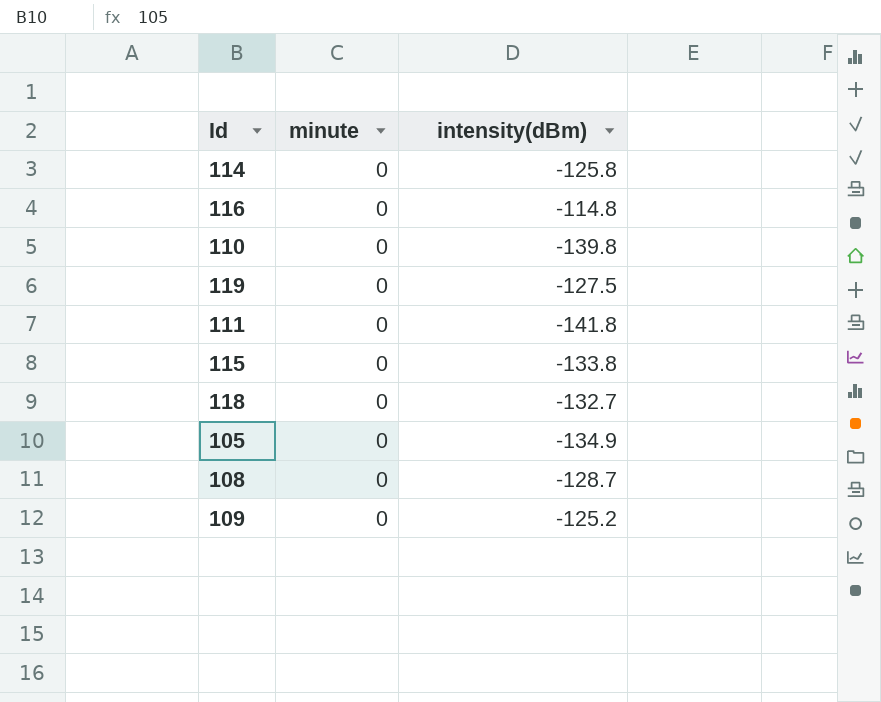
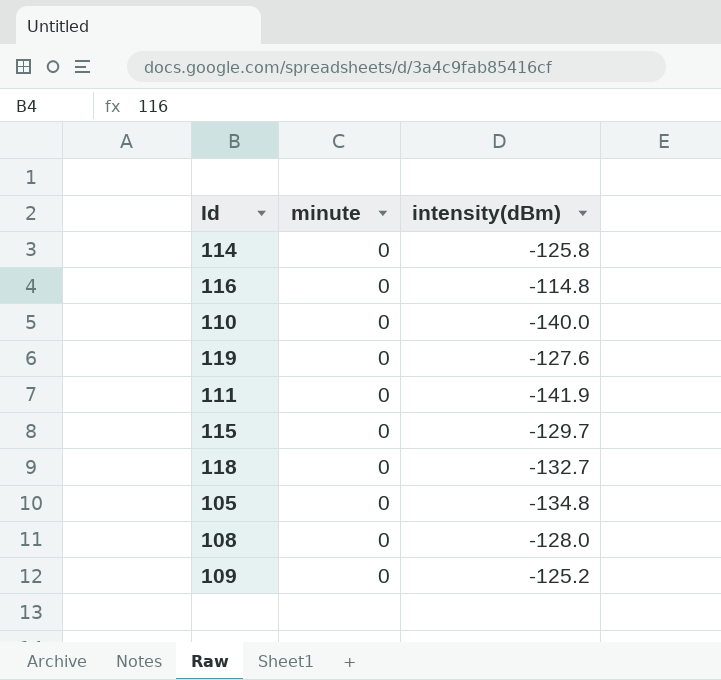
110 | intensity(dBm): -139.8 -> -140.0
119 | intensity(dBm): -127.5 -> -127.6
111 | intensity(dBm): -141.8 -> -141.9
115 | intensity(dBm): -133.8 -> -129.7
105 | intensity(dBm): -134.9 -> -134.8
108 | intensity(dBm): -128.7 -> -128.0

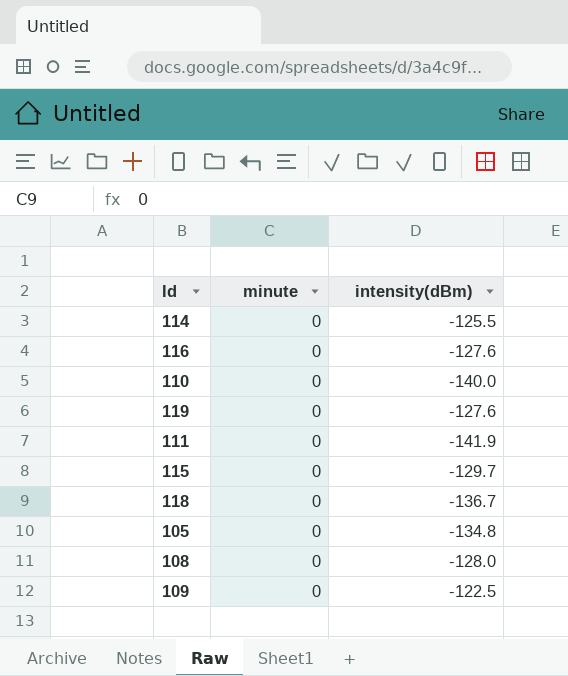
114 | intensity(dBm): -125.8 -> -125.5
116 | intensity(dBm): -114.8 -> -127.6
118 | intensity(dBm): -132.7 -> -136.7
109 | intensity(dBm): -125.2 -> -122.5

